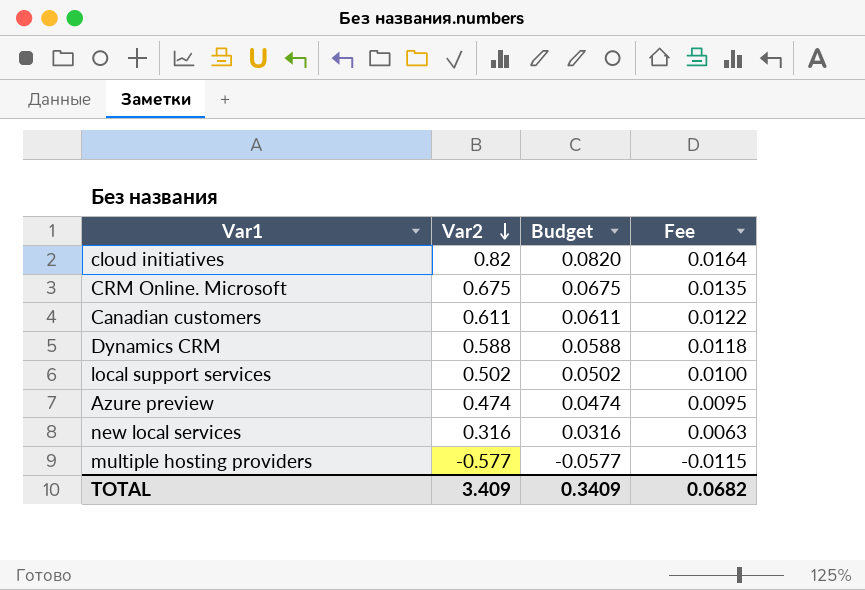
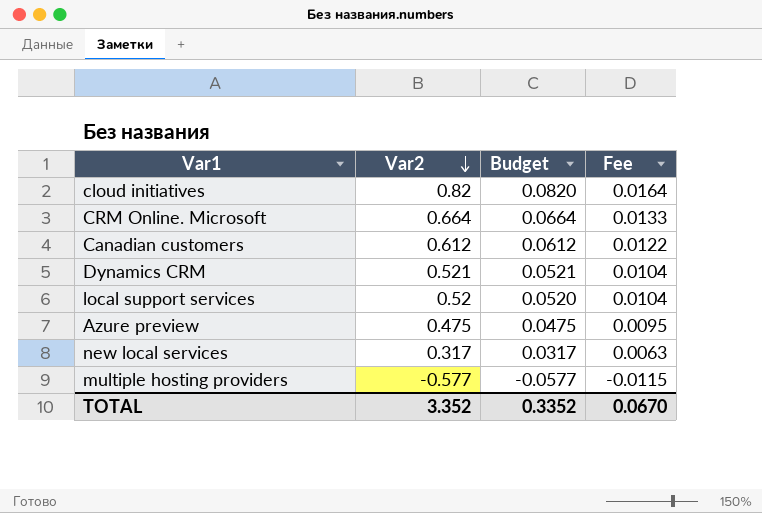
CRM Online. Microsoft | Var2: 0.675 -> 0.664
CRM Online. Microsoft | Budget: 0.0675 -> 0.0664
CRM Online. Microsoft | Fee: 0.0135 -> 0.0133
Canadian customers | Var2: 0.611 -> 0.612
Canadian customers | Budget: 0.0611 -> 0.0612
Dynamics CRM | Var2: 0.588 -> 0.521
Dynamics CRM | Budget: 0.0588 -> 0.0521
Dynamics CRM | Fee: 0.0118 -> 0.0104
local support services | Var2: 0.502 -> 0.52
local support services | Budget: 0.0502 -> 0.0520
local support services | Fee: 0.0100 -> 0.0104
Azure preview | Var2: 0.474 -> 0.475
Azure preview | Budget: 0.0474 -> 0.0475
new local services | Var2: 0.316 -> 0.317
new local services | Budget: 0.0316 -> 0.0317
TOTAL | Var2: 3.409 -> 3.352
TOTAL | Budget: 0.3409 -> 0.3352
TOTAL | Fee: 0.0682 -> 0.0670

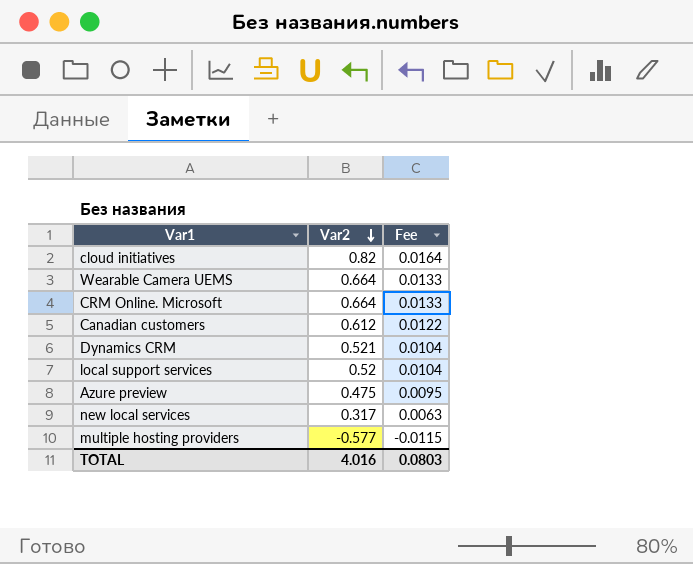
column Budget | formula: [Var2] * 0.1 -> none
row Wearable Camera UEMS: none -> 0.664 | 0.0133
TOTAL | Var2: 3.352 -> 4.016
TOTAL | Fee: 0.0670 -> 0.0803

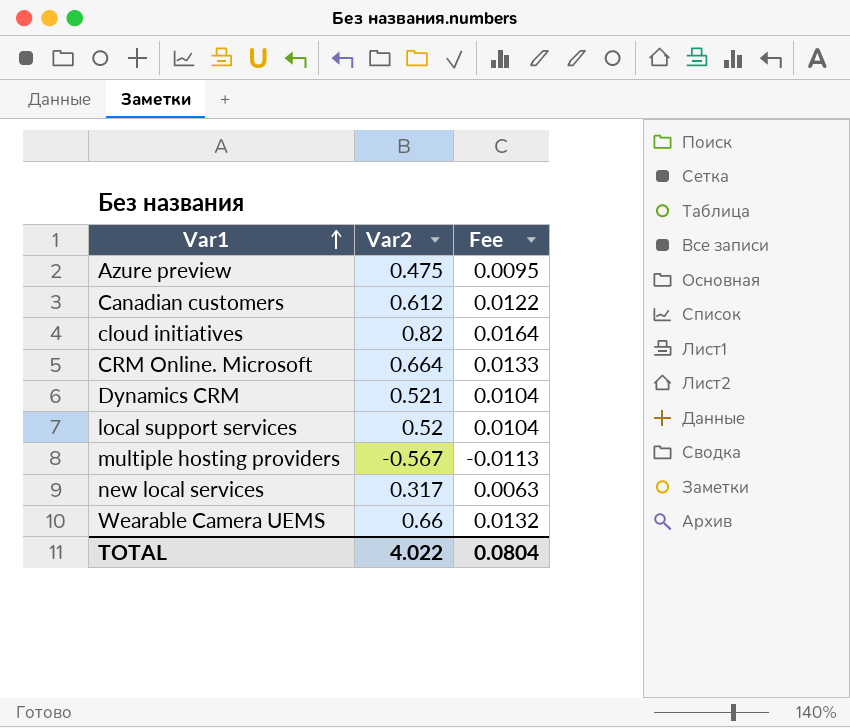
row order: Var2 descending -> Var1 ascending
multiple hosting providers | Var2: -0.577 -> -0.567
multiple hosting providers | Fee: -0.0115 -> -0.0113
Wearable Camera UEMS | Var2: 0.664 -> 0.66
Wearable Camera UEMS | Fee: 0.0133 -> 0.0132
TOTAL | Var2: 4.016 -> 4.022
TOTAL | Fee: 0.0803 -> 0.0804

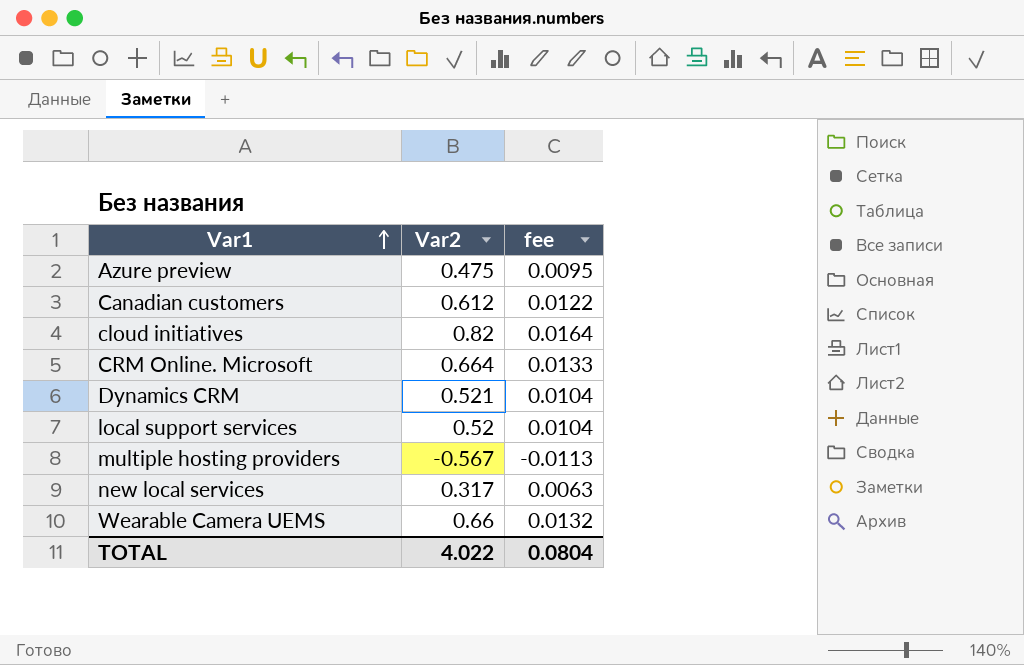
column name: Fee -> fee

